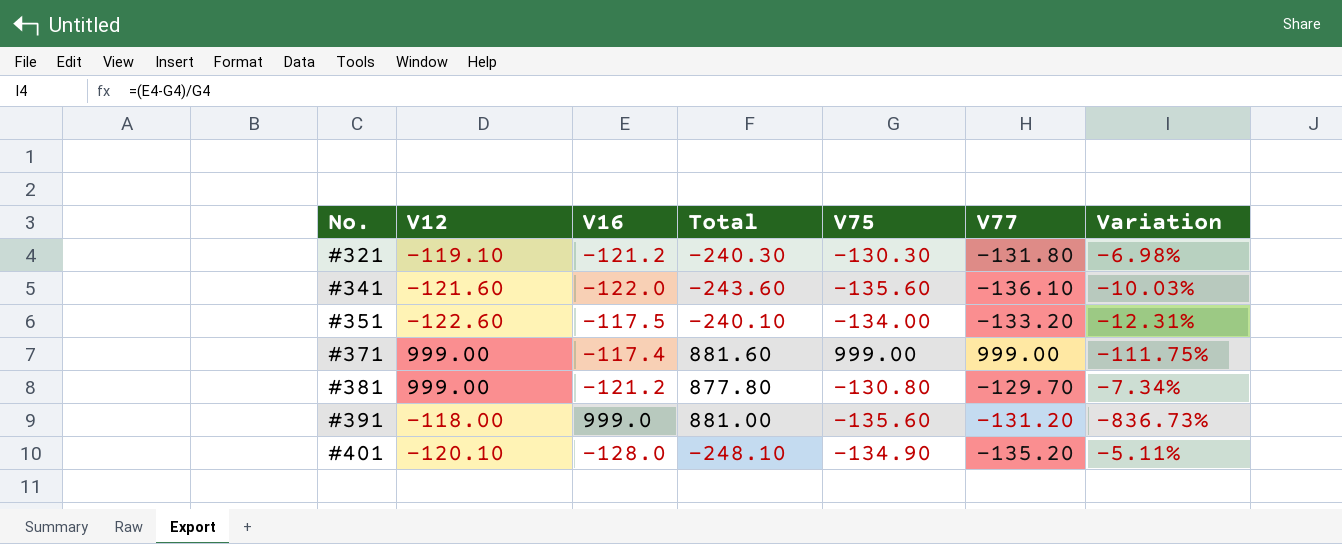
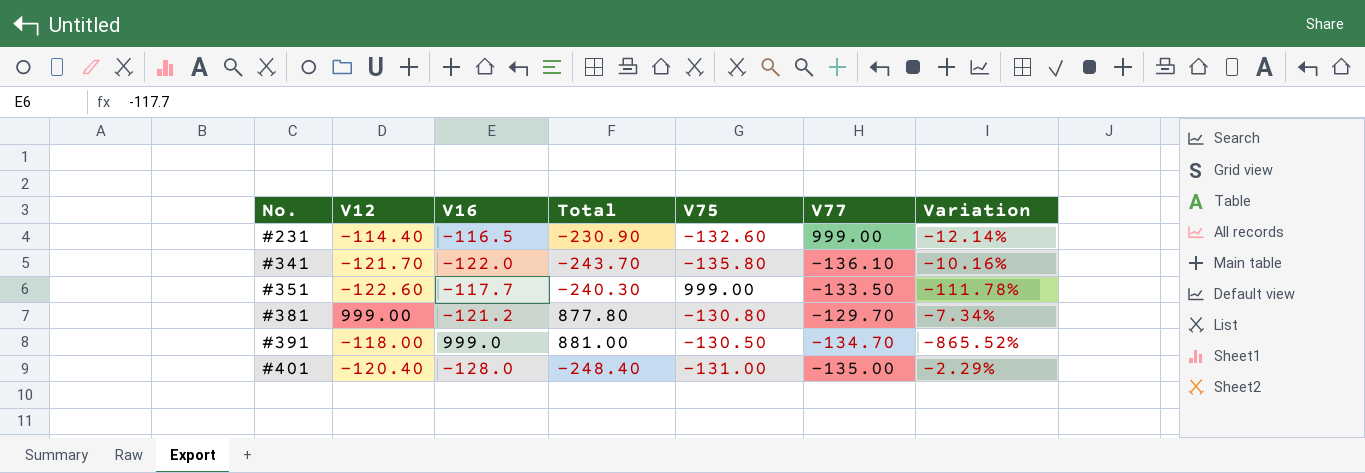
row #321: -119.10 | -121.2 | -240.30 | -130.30 | -131.80 | -6.98% -> none
row #371: 999.00 | -117.4 | 881.60 | 999.00 | 999.00 | -111.75% -> none
row #231: none -> -114.40 | -116.5 | -230.90 | -132.60 | 999.00 | -12.14%
#341 | V12: -121.60 -> -121.70
#341 | Total: -243.60 -> -243.70
#341 | V75: -135.60 -> -135.80
#341 | Variation: -10.03% -> -10.16%
#351 | V16: -117.5 -> -117.7
#351 | Total: -240.10 -> -240.30
#351 | V75: -134.00 -> 999.00
#351 | V77: -133.20 -> -133.50
#351 | Variation: -12.31% -> -111.78%
#391 | V75: -135.60 -> -130.50
#391 | V77: -131.20 -> -134.70
#391 | Variation: -836.73% -> -865.52%
#401 | V12: -120.10 -> -120.40
#401 | Total: -248.10 -> -248.40
#401 | V75: -134.90 -> -131.00
#401 | V77: -135.20 -> -135.00
#401 | Variation: -5.11% -> -2.29%

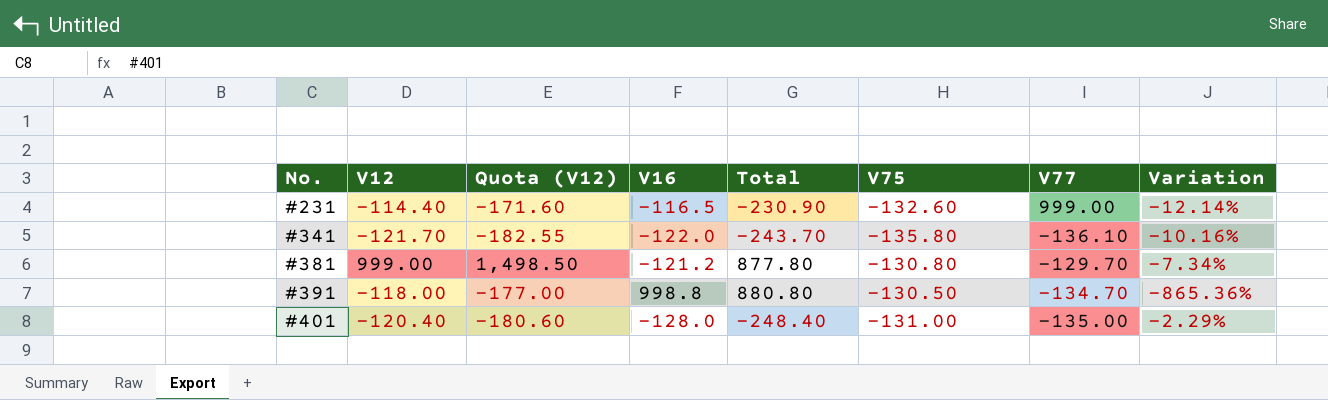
column Quota (V12) | formula: none -> [V12] * 1.5
row #351: -122.60 | -117.7 | -240.30 | 999.00 | -133.50 | -111.78% -> none
#391 | V16: 999.0 -> 998.8
#391 | Total: 881.00 -> 880.80
#391 | Variation: -865.52% -> -865.36%

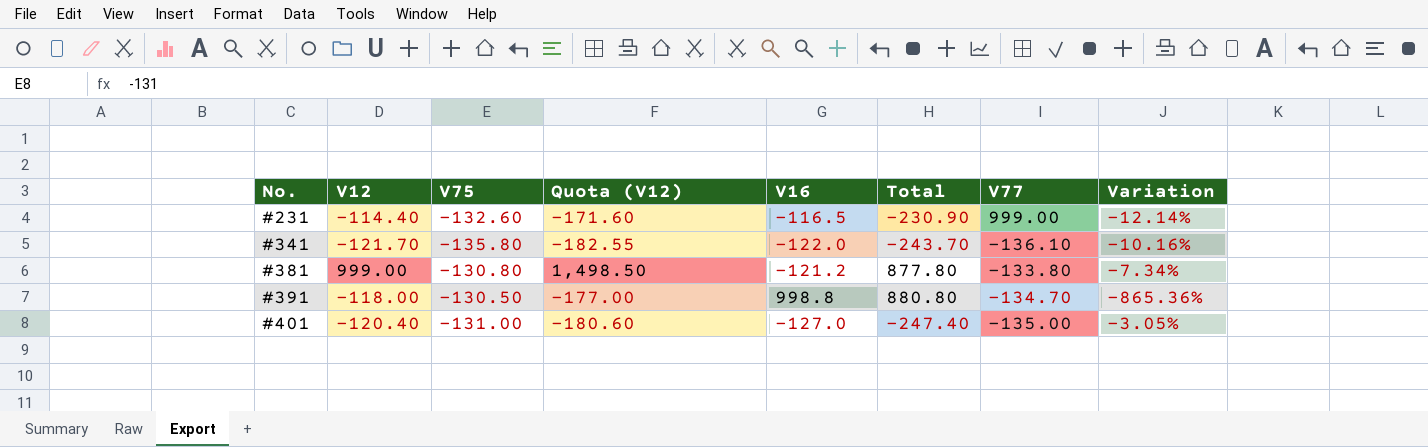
column V75 | position: 6 -> 3
#381 | V77: -129.70 -> -133.80
#401 | V16: -128.0 -> -127.0
#401 | Total: -248.40 -> -247.40
#401 | Variation: -2.29% -> -3.05%

